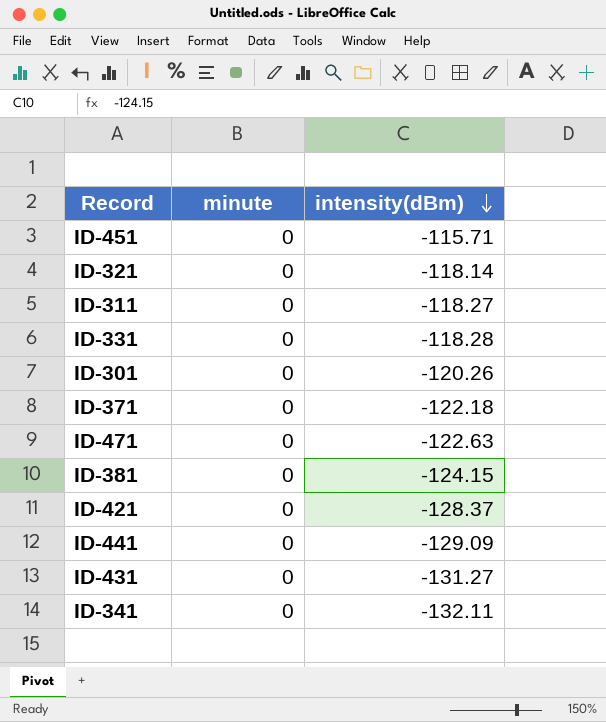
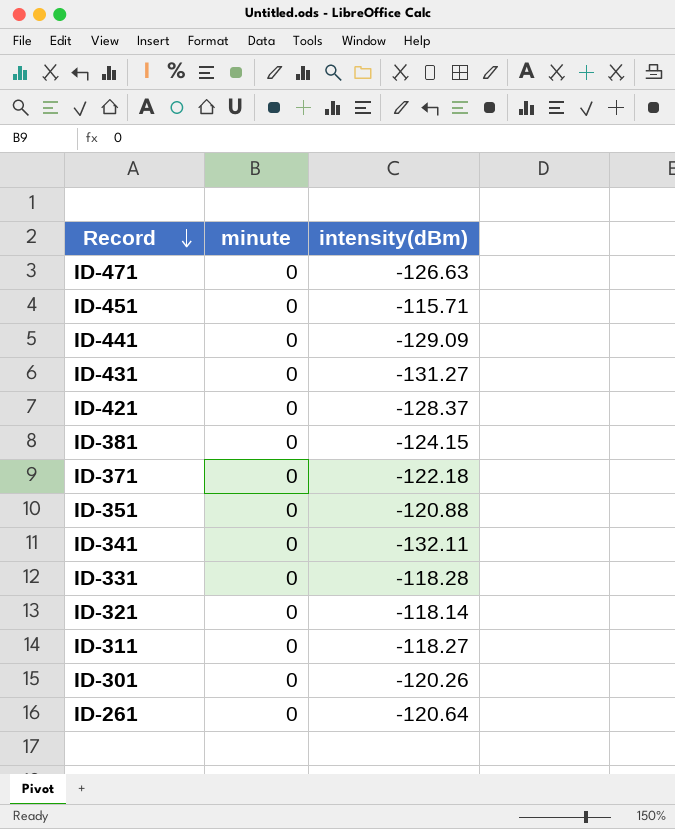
row order: intensity(dBm) descending -> Record descending
ID-471 | intensity(dBm): -122.63 -> -126.63
row ID-351: none -> 0 | -120.88
row ID-261: none -> 0 | -120.64

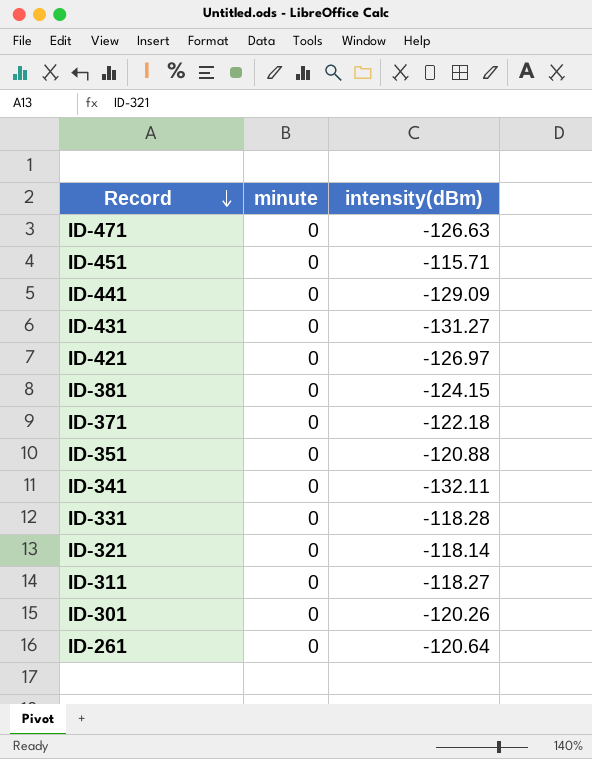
ID-421 | intensity(dBm): -128.37 -> -126.97

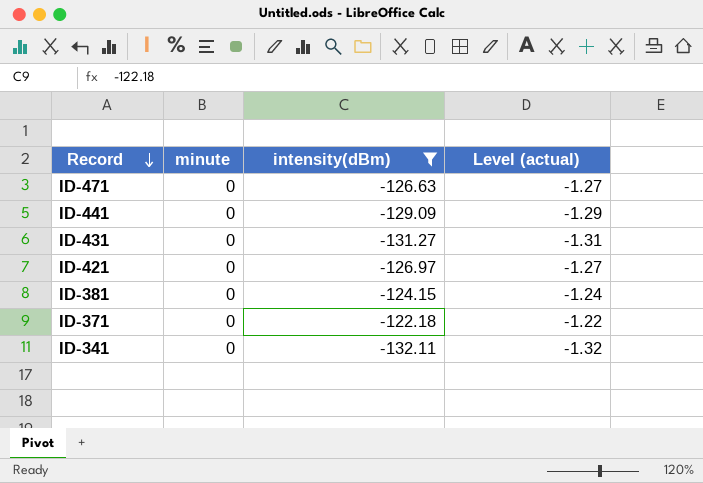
filter: none -> intensity(dBm) <= -122.18
column Level (actual) | formula: none -> [intensity(dBm)] * 0.01

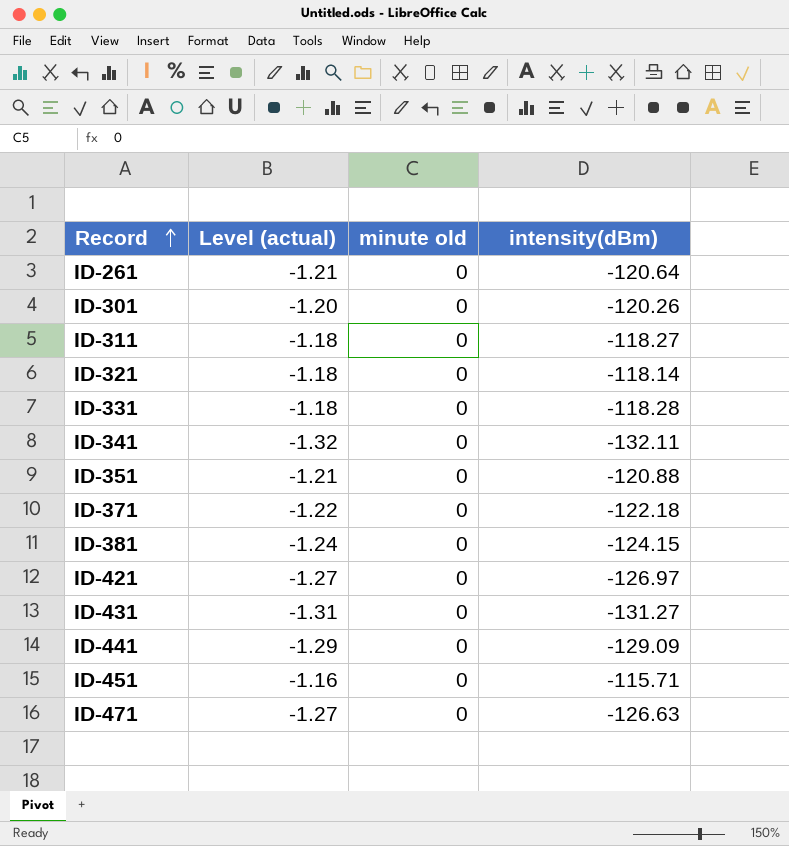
filter: intensity(dBm) <= -122.18 -> none
row order: Record descending -> Record ascending
column Level (actual) | position: 4 -> 2
column name: minute -> minute old

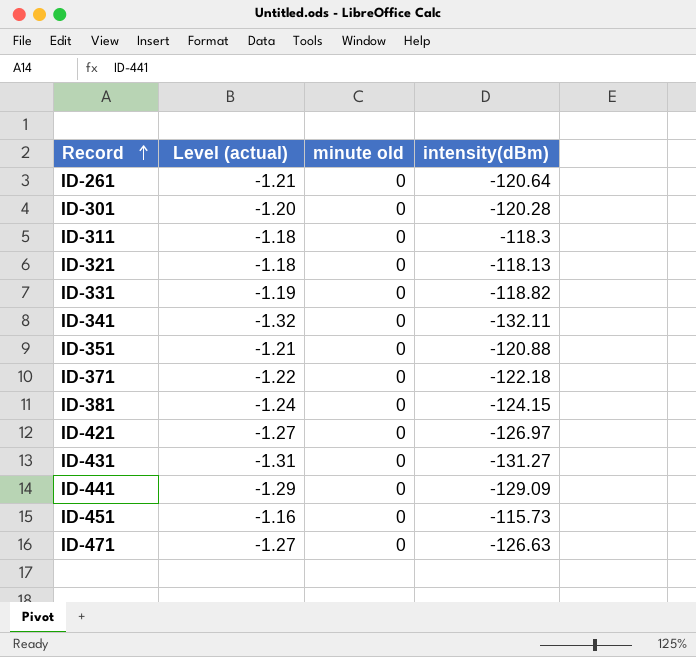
ID-301 | intensity(dBm): -120.26 -> -120.28
ID-311 | intensity(dBm): -118.27 -> -118.3
ID-321 | intensity(dBm): -118.14 -> -118.13
ID-331 | Level (actual): -1.18 -> -1.19
ID-331 | intensity(dBm): -118.28 -> -118.82
ID-451 | intensity(dBm): -115.71 -> -115.73

